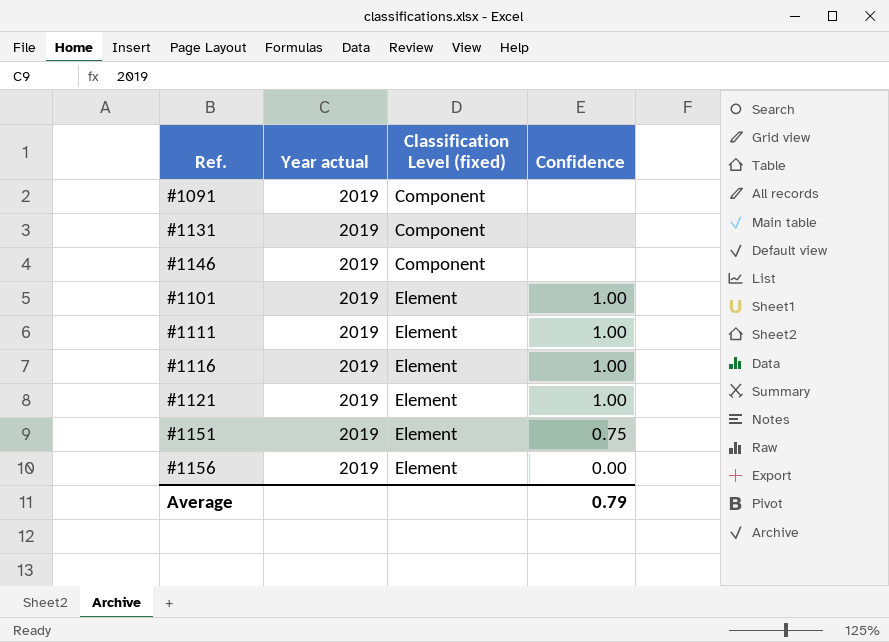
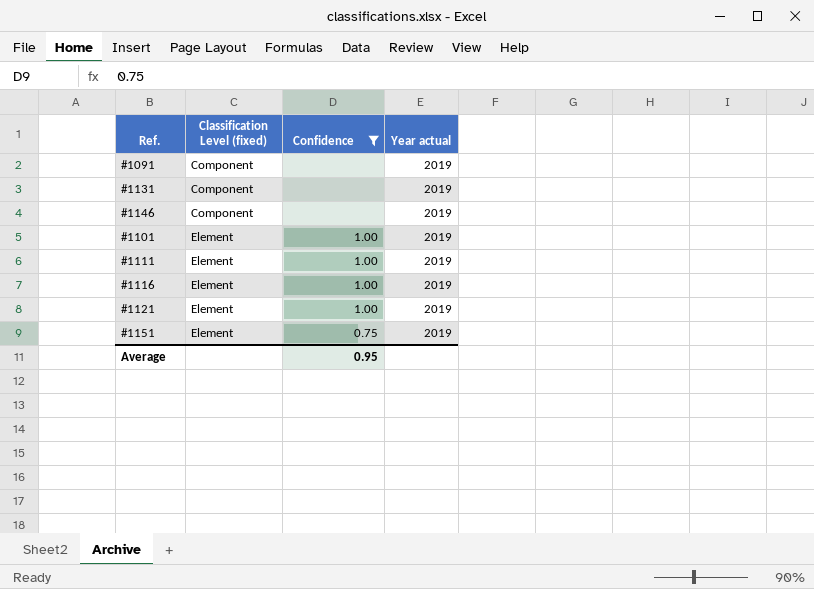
filter: none -> Confidence != 0.00
column Year actual | position: 2 -> 4
Average | Confidence: 0.79 -> 0.95

